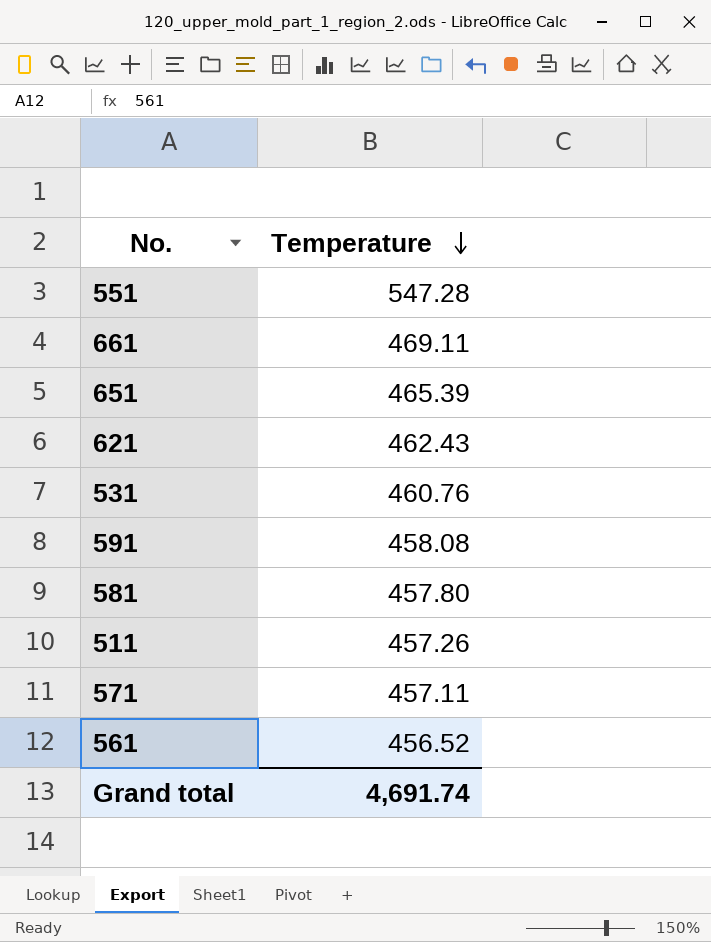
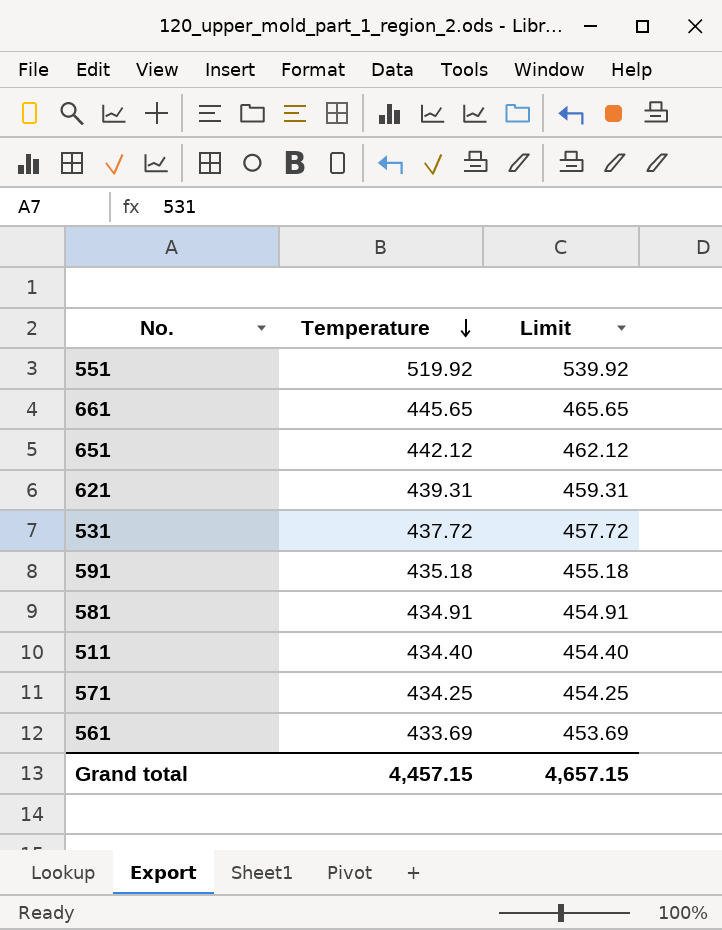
column Limit | formula: none -> [Temperature] + 20
551 | Temperature: 547.28 -> 519.92
661 | Temperature: 469.11 -> 445.65
651 | Temperature: 465.39 -> 442.12
621 | Temperature: 462.43 -> 439.31
531 | Temperature: 460.76 -> 437.72
591 | Temperature: 458.08 -> 435.18
581 | Temperature: 457.80 -> 434.91
511 | Temperature: 457.26 -> 434.40
571 | Temperature: 457.11 -> 434.25
561 | Temperature: 456.52 -> 433.69
Grand total | Temperature: 4,691.74 -> 4,457.15

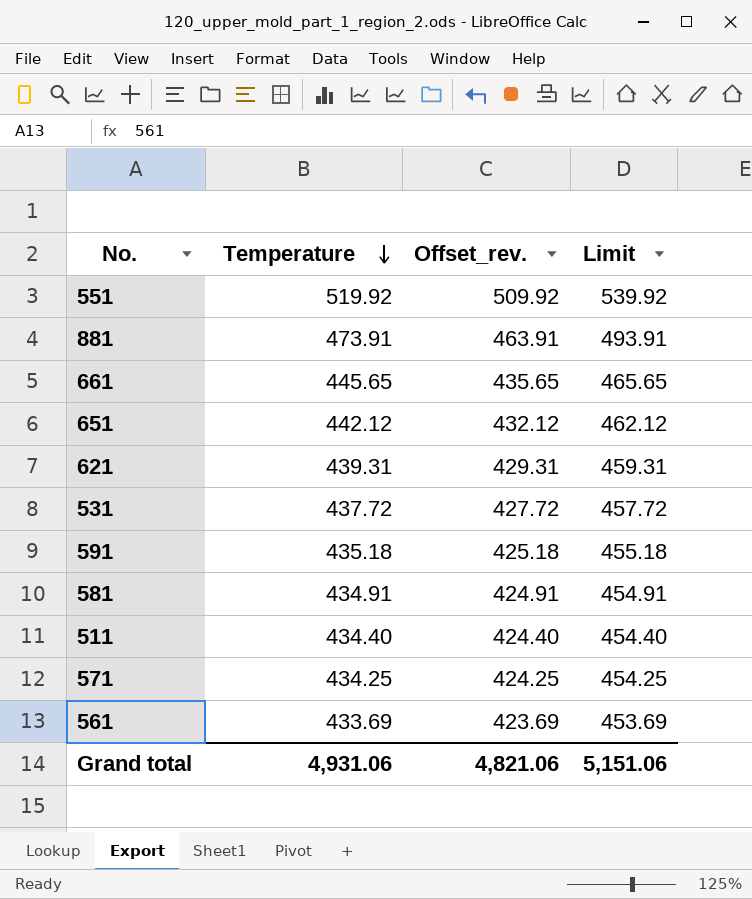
column Offset_rev. | formula: none -> [Temperature] - 10
row 881: none -> 473.91 | 463.91 | 493.91
Grand total | Temperature: 4,457.15 -> 4,931.06
Grand total | Limit: 4,657.15 -> 5,151.06

